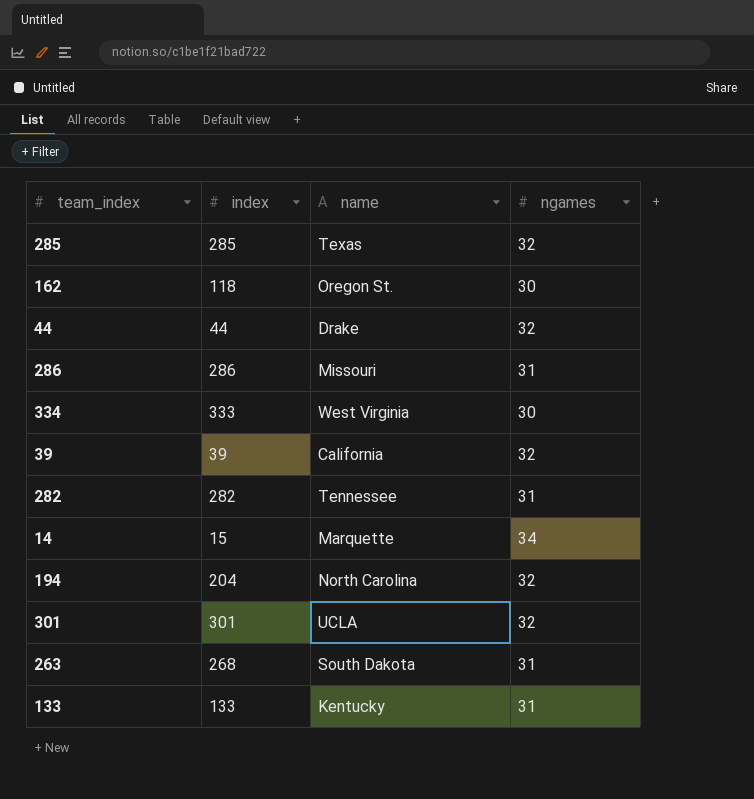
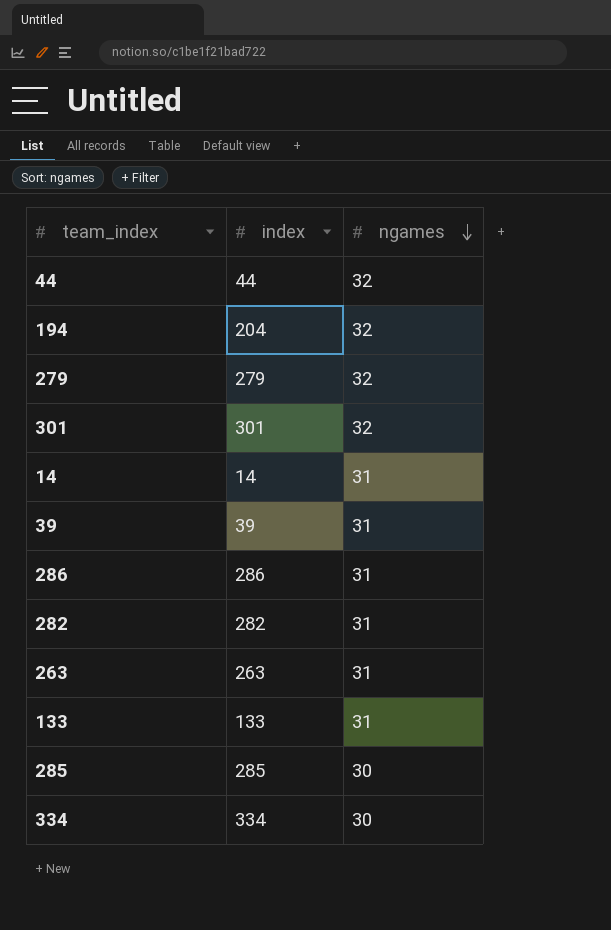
row order: none -> ngames descending
column name | position: 3 -> none
row 162: 118 | Oregon St. | 30 -> none
row 279: none -> 279 | 32
14 | index: 15 -> 14
14 | ngames: 34 -> 31
39 | ngames: 32 -> 31
263 | index: 268 -> 263
285 | ngames: 32 -> 30
334 | index: 333 -> 334

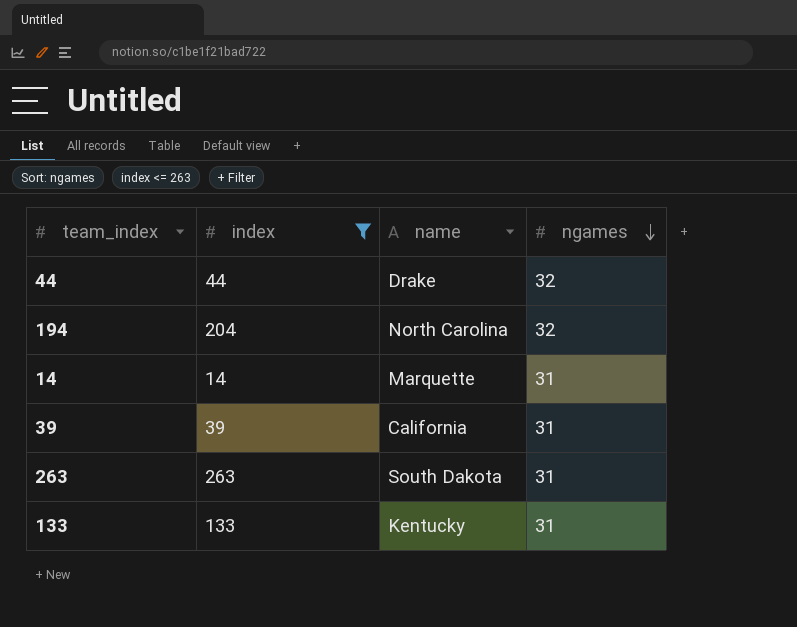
filter: none -> index <= 263
column name | position: none -> 3

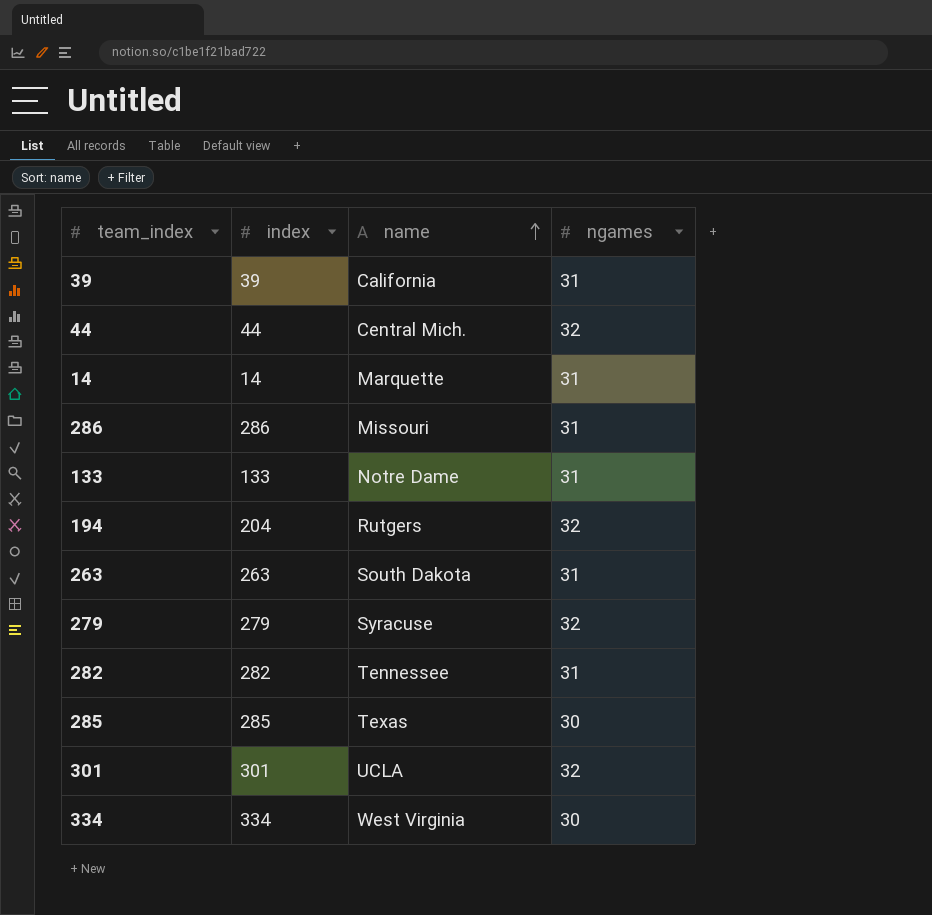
filter: index <= 263 -> none
row order: ngames descending -> name ascending
44 | name: Drake -> Central Mich.
133 | name: Kentucky -> Notre Dame
194 | name: North Carolina -> Rutgers

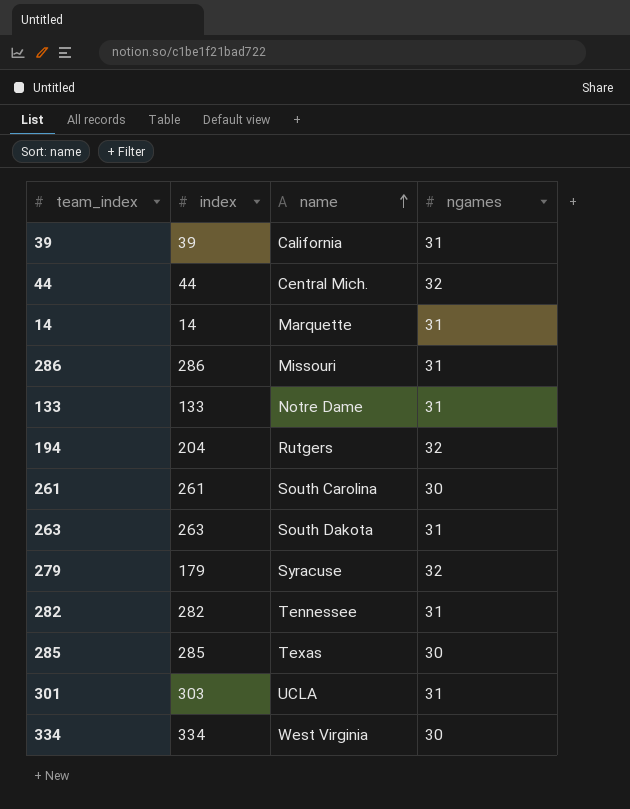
row 261: none -> 261 | South Carolina | 30
279 | index: 279 -> 179
301 | index: 301 -> 303
301 | ngames: 32 -> 31

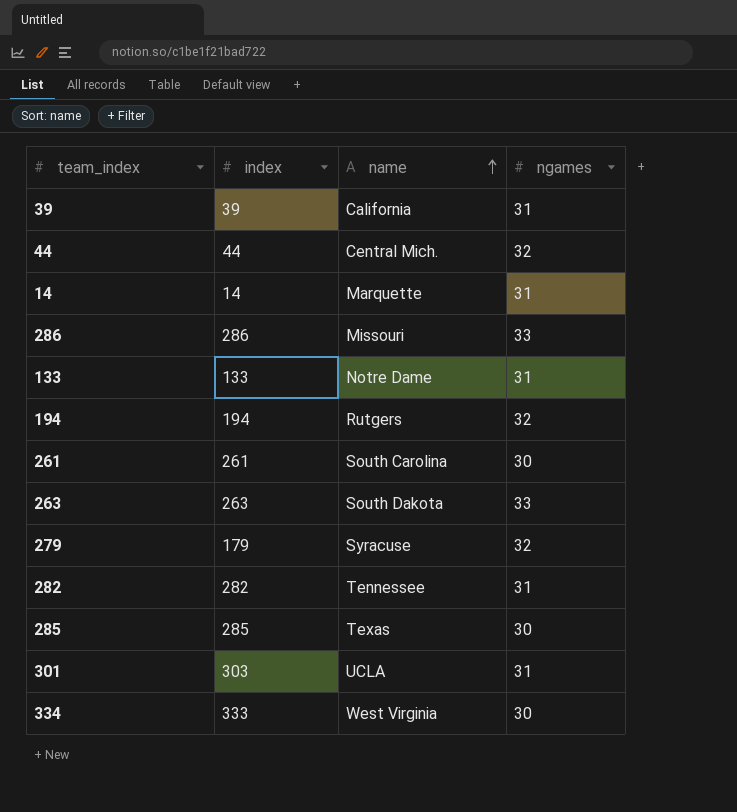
286 | ngames: 31 -> 33
194 | index: 204 -> 194
263 | ngames: 31 -> 33
334 | index: 334 -> 333

